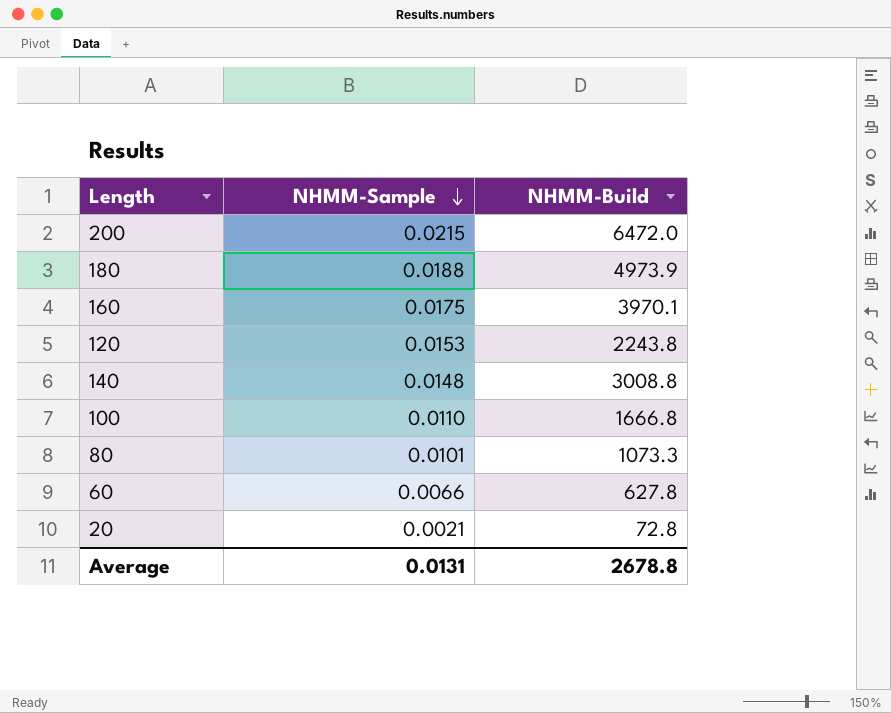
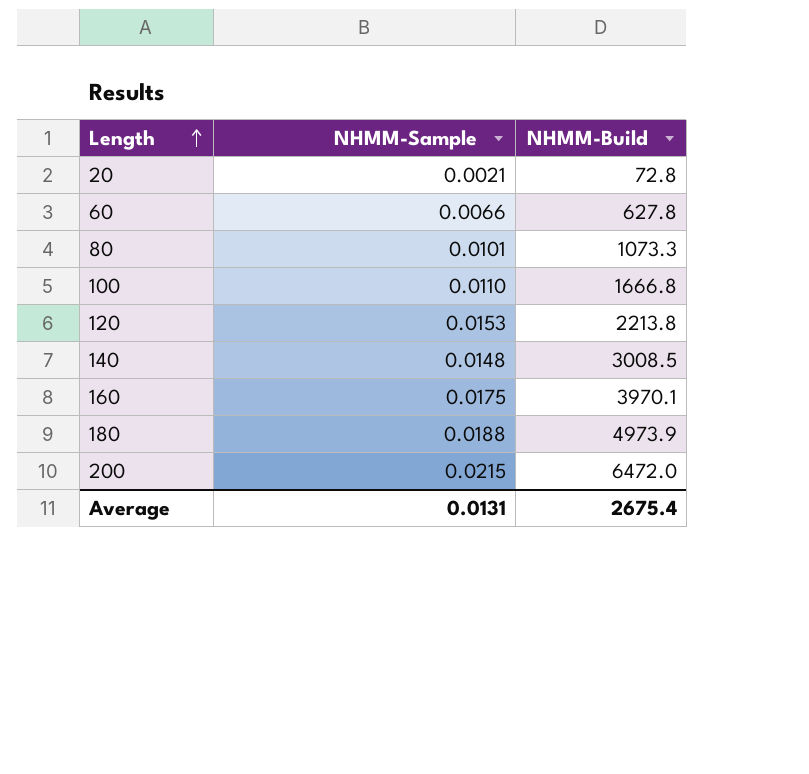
row order: NHMM-Sample descending -> Length ascending
120 | NHMM-Build: 2243.8 -> 2213.8
140 | NHMM-Build: 3008.8 -> 3008.5
Average | NHMM-Build: 2678.8 -> 2675.4

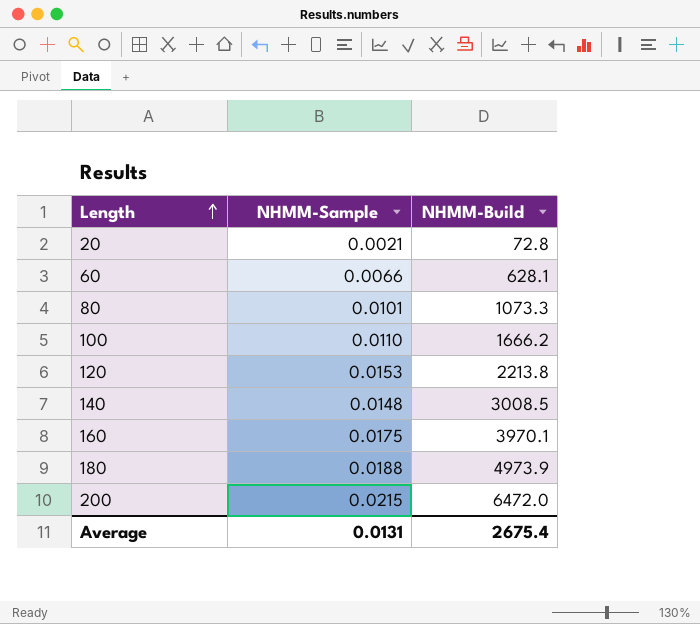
60 | NHMM-Build: 627.8 -> 628.1
100 | NHMM-Build: 1666.8 -> 1666.2

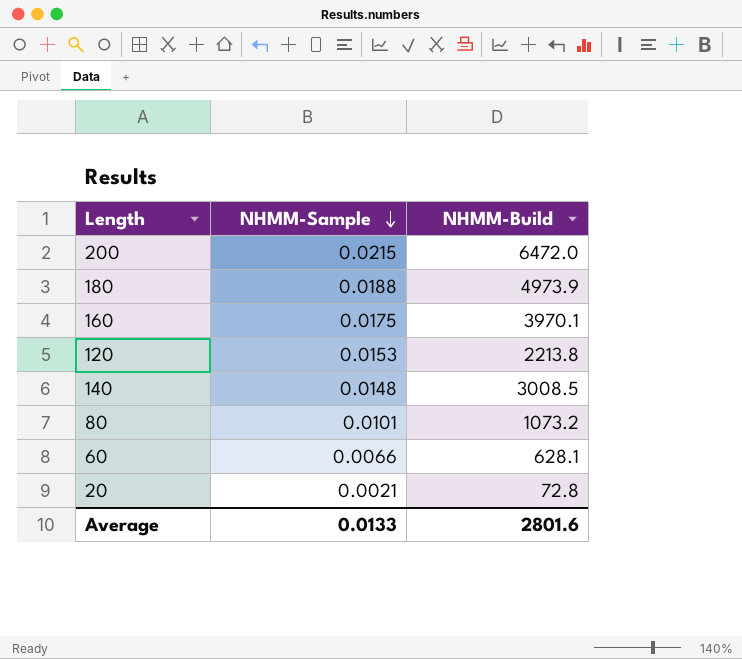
row order: Length ascending -> NHMM-Sample descending
row 100: 0.0110 | 1666.2 -> none
80 | NHMM-Build: 1073.3 -> 1073.2
Average | NHMM-Sample: 0.0131 -> 0.0133
Average | NHMM-Build: 2675.4 -> 2801.6

